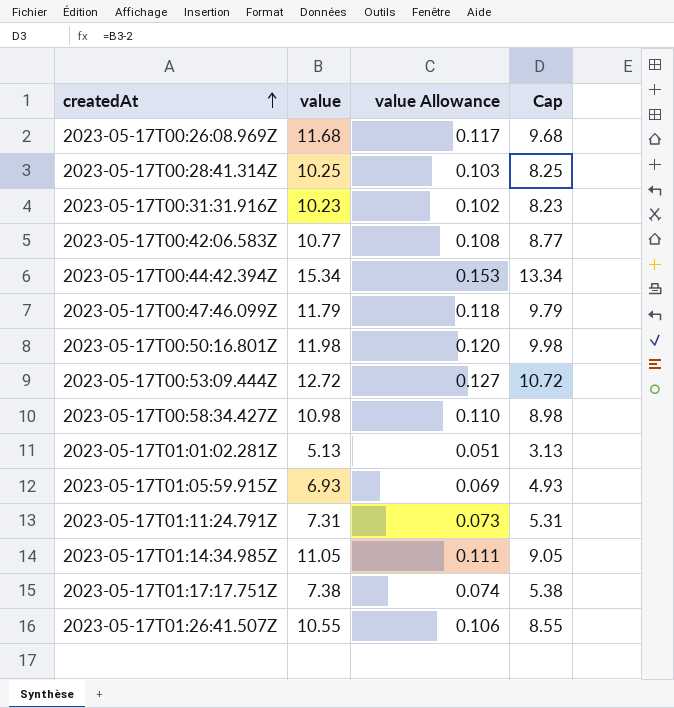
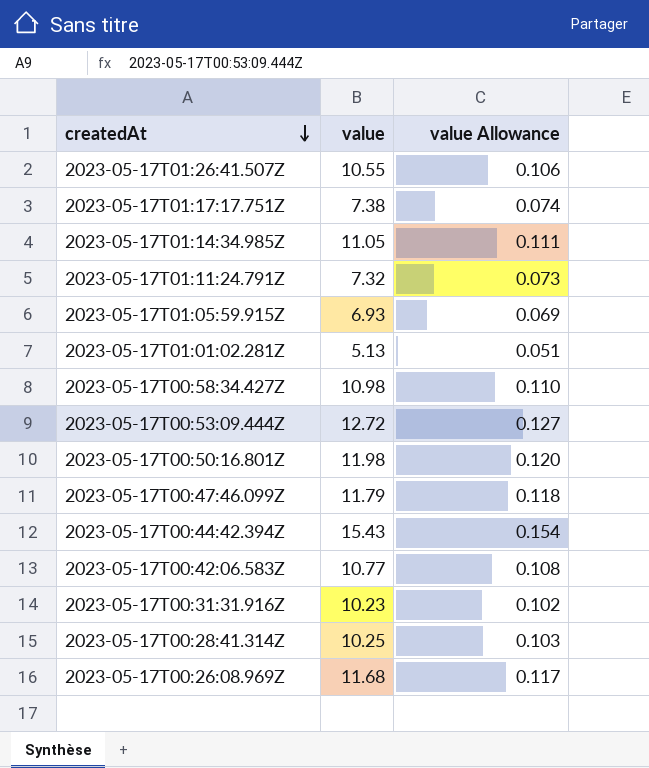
row order: createdAt ascending -> createdAt descending
column Cap | formula: [value] - 2 -> none
2023-05-17T01:11:24.791Z | value: 7.31 -> 7.32
2023-05-17T00:44:42.394Z | value: 15.34 -> 15.43
2023-05-17T00:44:42.394Z | value Allowance: 0.153 -> 0.154

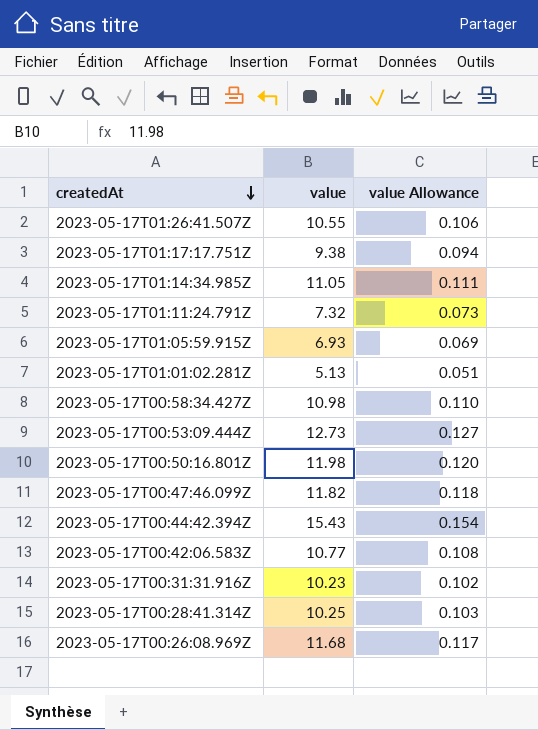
2023-05-17T01:17:17.751Z | value: 7.38 -> 9.38
2023-05-17T01:17:17.751Z | value Allowance: 0.074 -> 0.094
2023-05-17T00:53:09.444Z | value: 12.72 -> 12.73
2023-05-17T00:47:46.099Z | value: 11.79 -> 11.82

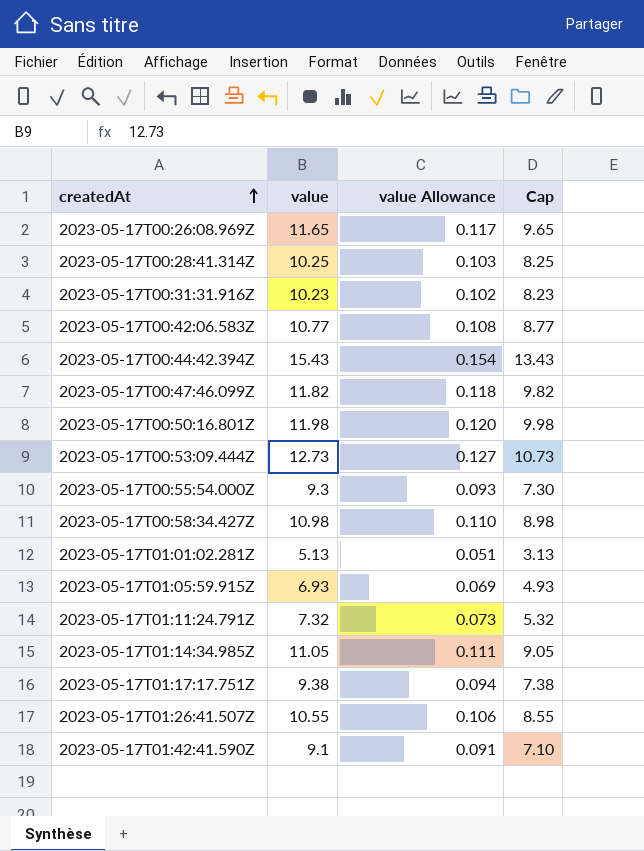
row order: createdAt descending -> createdAt ascending
column Cap | formula: none -> [value] - 2
2023-05-17T00:26:08.969Z | value: 11.68 -> 11.65
row 2023-05-17T00:55:54.000Z: none -> 9.3 | 0.093 | 7.30
row 2023-05-17T01:42:41.590Z: none -> 9.1 | 0.091 | 7.10

